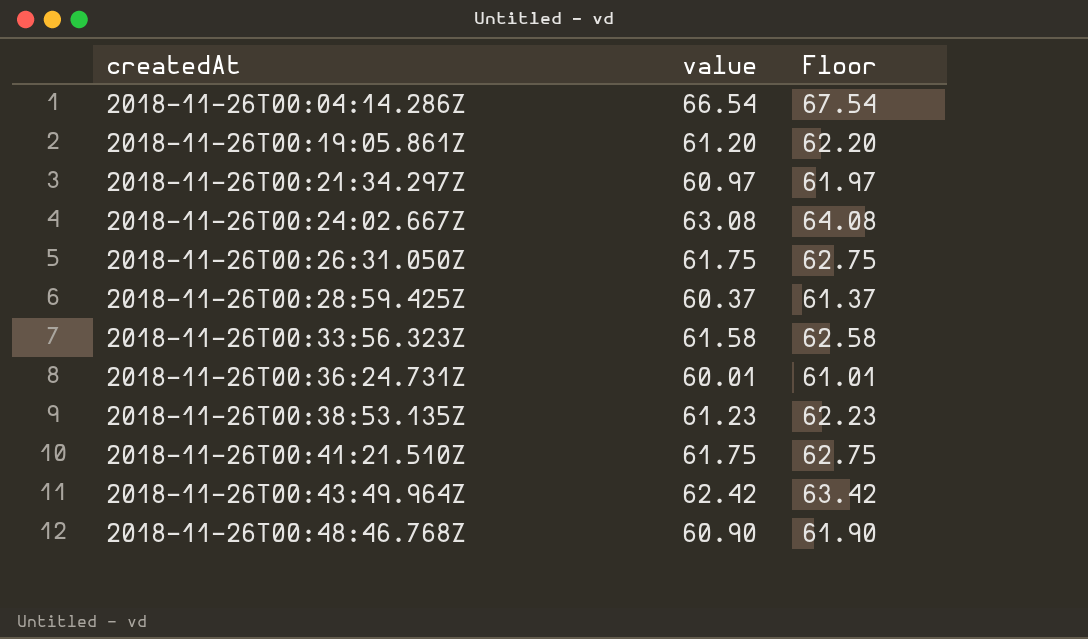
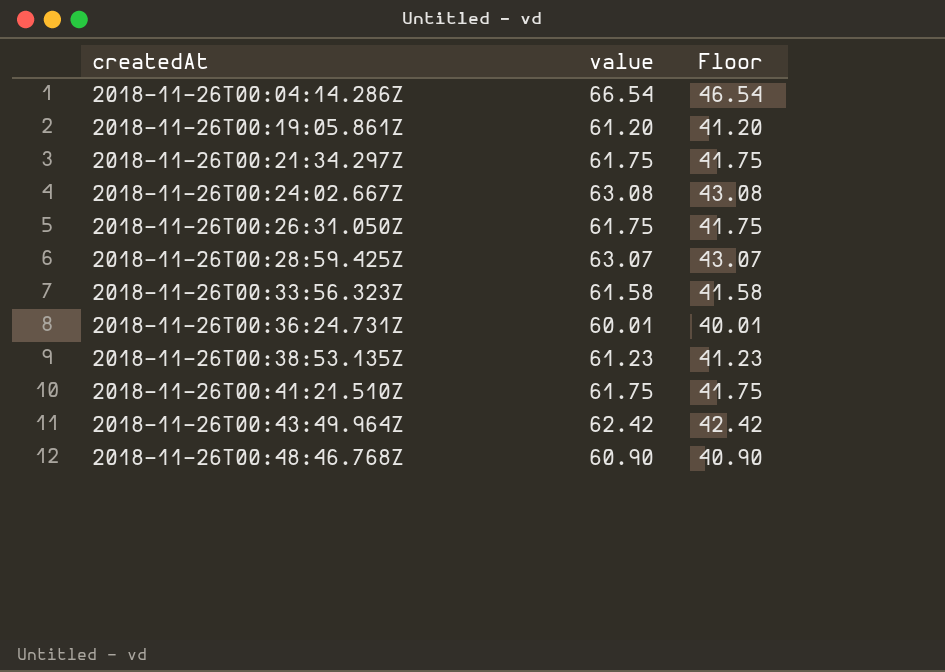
column Floor | formula: [value] + 1 -> [value] - 20
2018-11-26T00:21:34.297Z | value: 60.97 -> 61.75
2018-11-26T00:28:59.425Z | value: 60.37 -> 63.07

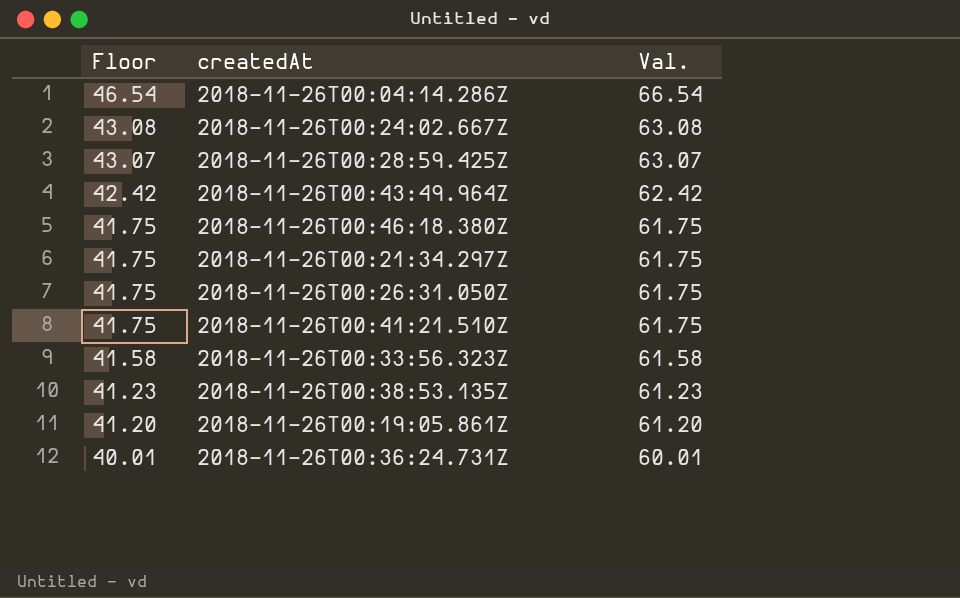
row order: createdAt ascending -> Floor descending
column Floor | position: 3 -> 1
column name: value -> Val.
row 2018-11-26T00:48:46.768Z: 60.90 | 40.90 -> none
row 2018-11-26T00:46:18.380Z: none -> 41.75 | 61.75

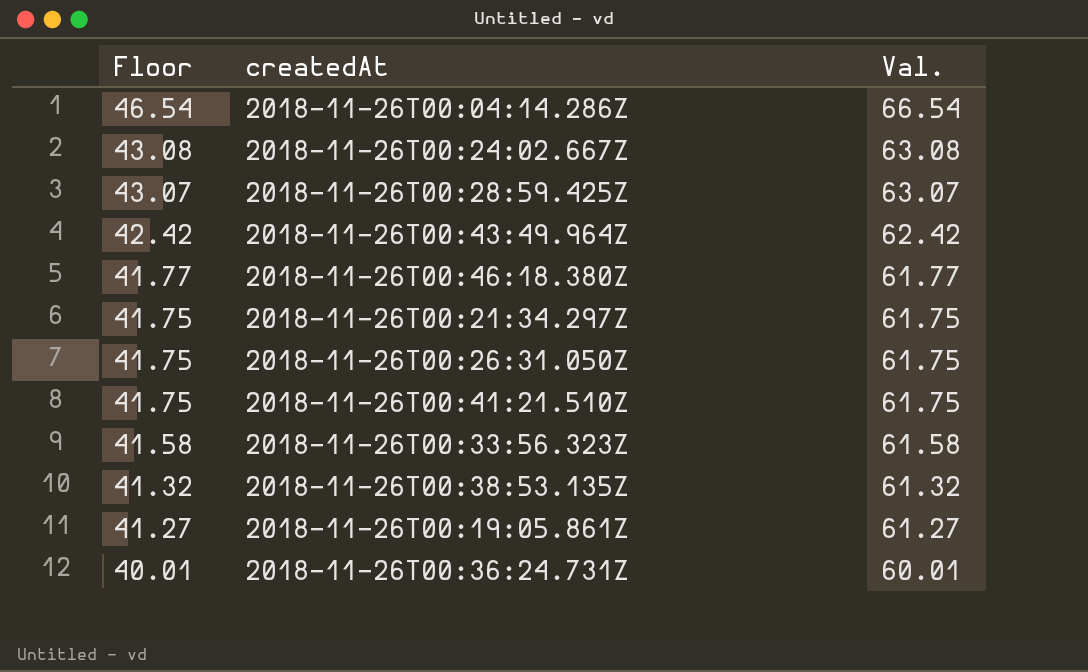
2018-11-26T00:46:18.380Z | Floor: 41.75 -> 41.77
2018-11-26T00:46:18.380Z | Val.: 61.75 -> 61.77
2018-11-26T00:38:53.135Z | Floor: 41.23 -> 41.32
2018-11-26T00:38:53.135Z | Val.: 61.23 -> 61.32
2018-11-26T00:19:05.861Z | Floor: 41.20 -> 41.27
2018-11-26T00:19:05.861Z | Val.: 61.20 -> 61.27

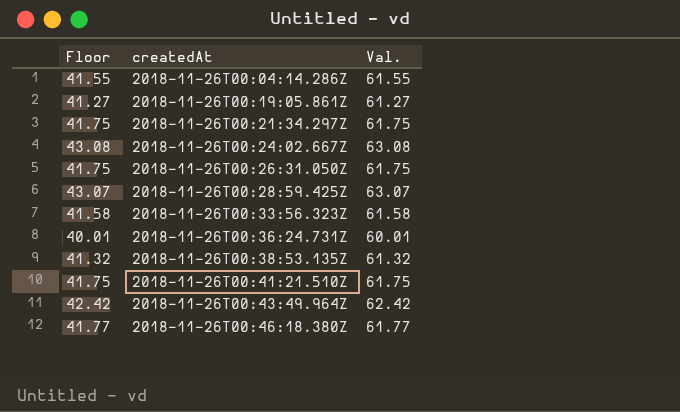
row order: Floor descending -> createdAt ascending
2018-11-26T00:04:14.286Z | Floor: 46.54 -> 41.55
2018-11-26T00:04:14.286Z | Val.: 66.54 -> 61.55

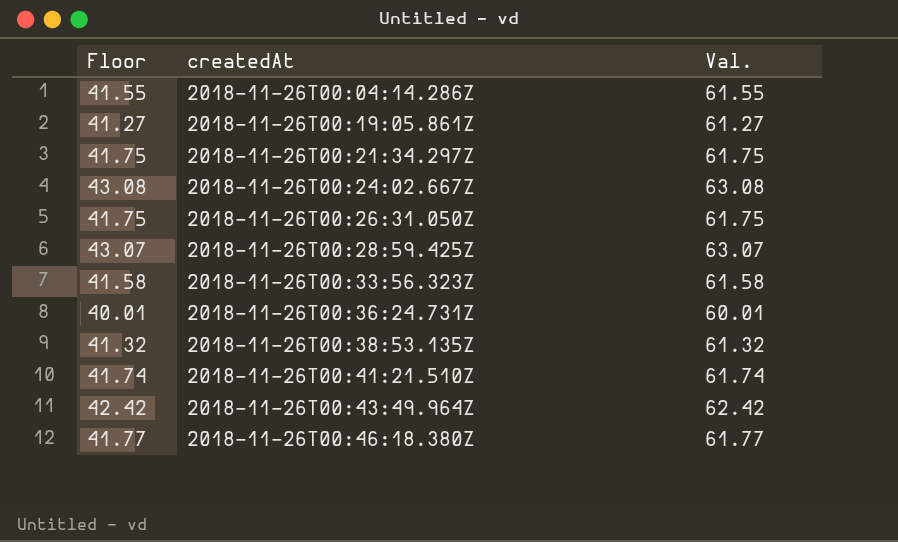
2018-11-26T00:41:21.510Z | Floor: 41.75 -> 41.74
2018-11-26T00:41:21.510Z | Val.: 61.75 -> 61.74

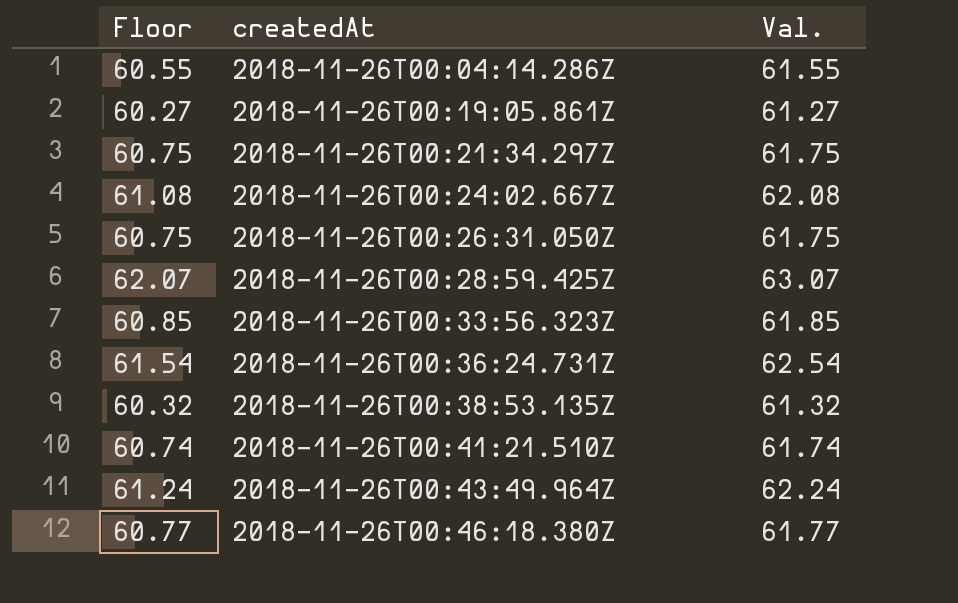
column Floor | formula: [Val.] - 20 -> [Val.] - 1
2018-11-26T00:24:02.667Z | Val.: 63.08 -> 62.08
2018-11-26T00:33:56.323Z | Val.: 61.58 -> 61.85
2018-11-26T00:36:24.731Z | Val.: 60.01 -> 62.54
2018-11-26T00:43:49.964Z | Val.: 62.42 -> 62.24

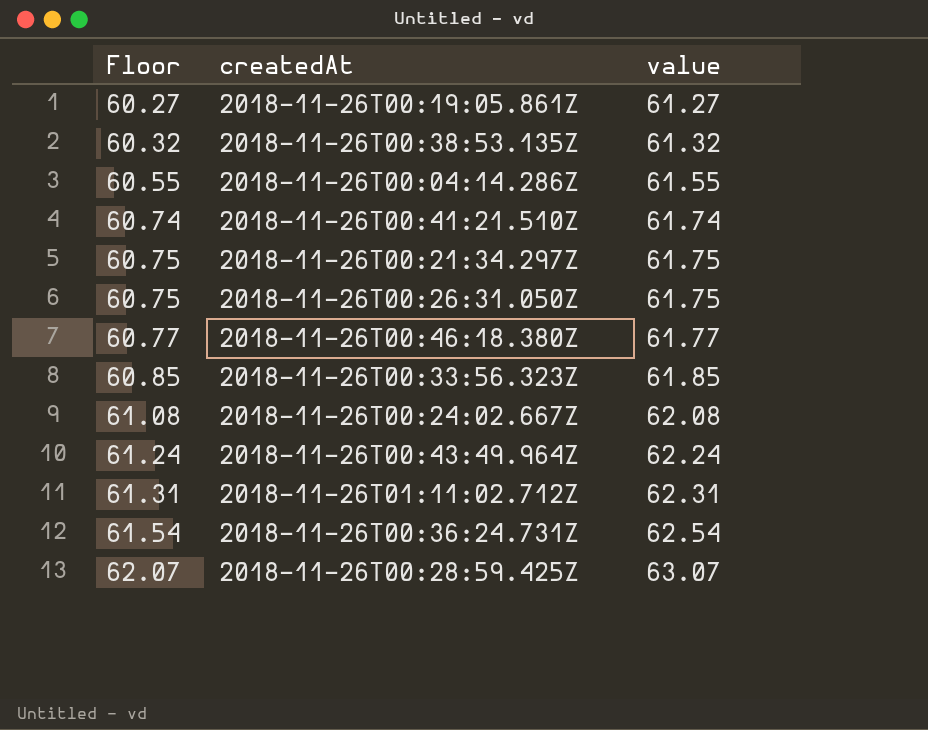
row order: createdAt ascending -> Floor ascending
column name: Val. -> value
row 2018-11-26T01:11:02.712Z: none -> 61.31 | 62.31

